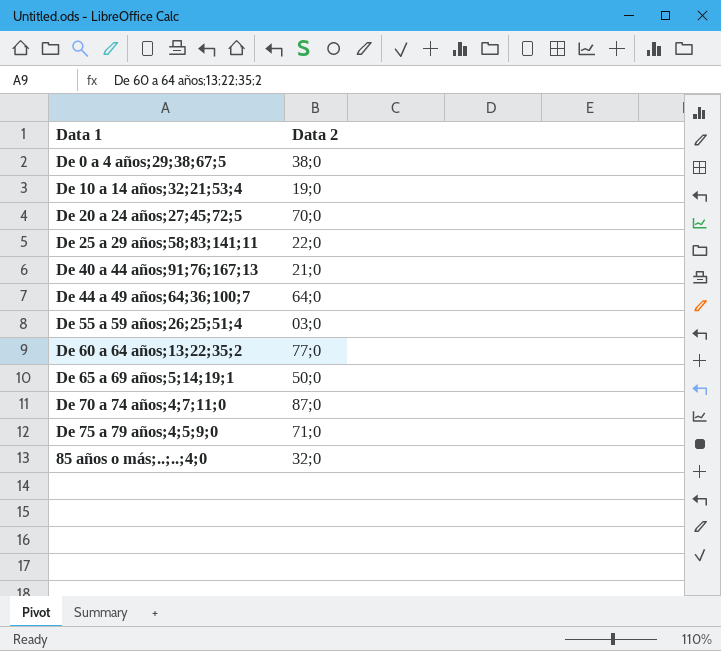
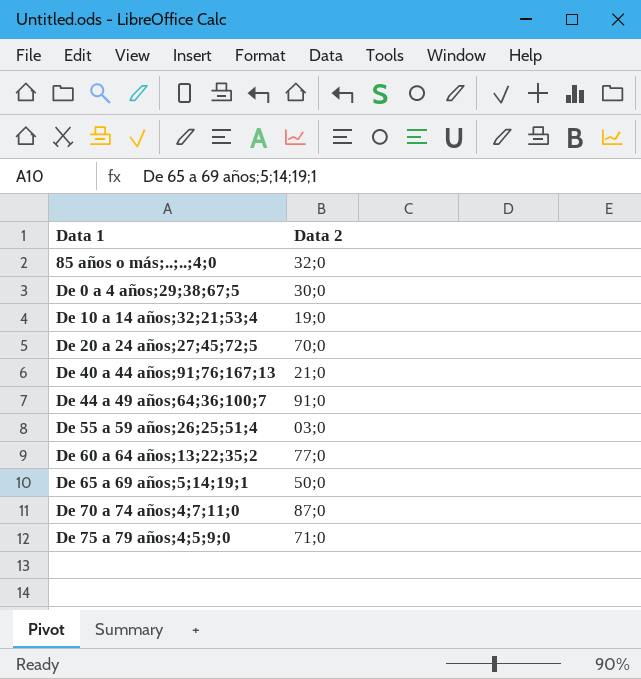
row order: none -> Data 1 ascending
row De 25 a 29 años;58;83;141;11: 22;0 -> none
De 0 a 4 años;29;38;67;5 | Data 2: 38;0 -> 30;0
De 44 a 49 años;64;36;100;7 | Data 2: 64;0 -> 91;0

